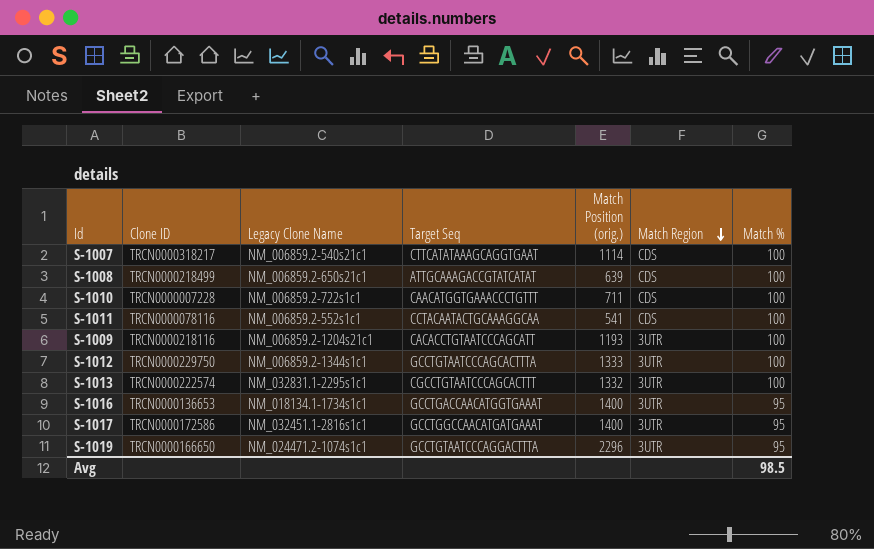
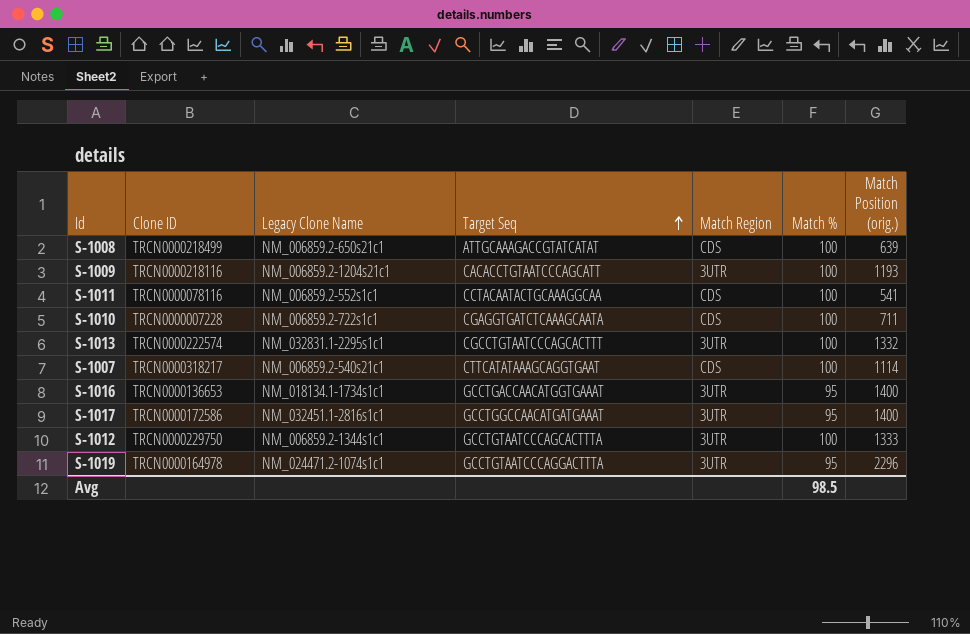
row order: Match Region descending -> Target Seq ascending
column Match Position (orig.) | position: 5 -> 7
S-1010 | Target Seq: CAACATGGTGAAACCCTGTTT -> CGAGGTGATCTCAAAGCAATA
S-1019 | Clone ID: TRCN0000166650 -> TRCN0000164978

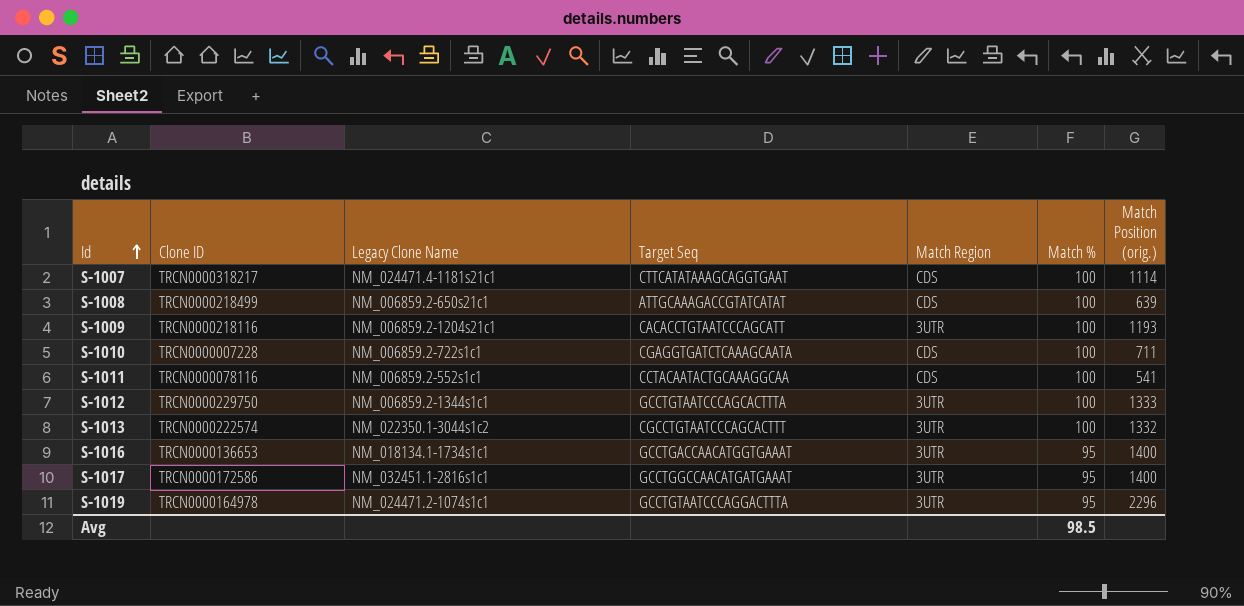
row order: Target Seq ascending -> Id ascending
S-1007 | Legacy Clone Name: NM_006859.2-540s21c1 -> NM_024471.4-1181s21c1
S-1013 | Legacy Clone Name: NM_032831.1-2295s1c1 -> NM_022350.1-3044s1c2

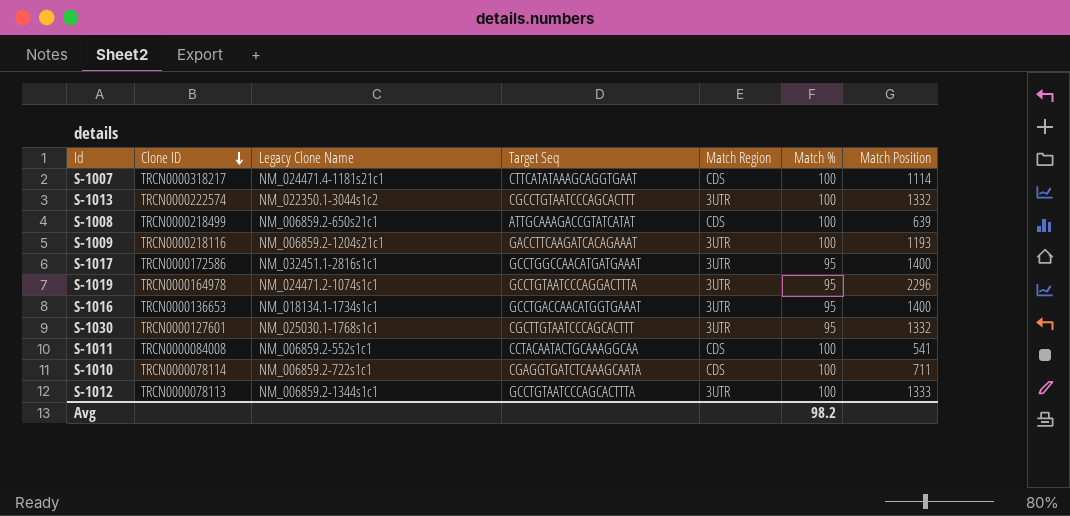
row order: Id ascending -> Clone ID descending
column name: Match Position (orig.) -> Match Position
S-1009 | Target Seq: CACACCTGTAATCCCAGCATT -> GACCTTCAAGATCACAGAAAT
row S-1030: none -> TRCN0000127601 | NM_025030.1-1768s1c1 | CGCTTGTAATCCCAGCACTTT | 3UTR | 95 | 1332
S-1011 | Clone ID: TRCN0000078116 -> TRCN0000084008
S-1010 | Clone ID: TRCN0000007228 -> TRCN0000078114
S-1012 | Clone ID: TRCN0000229750 -> TRCN0000078113
Avg | Match %: 98.5 -> 98.2

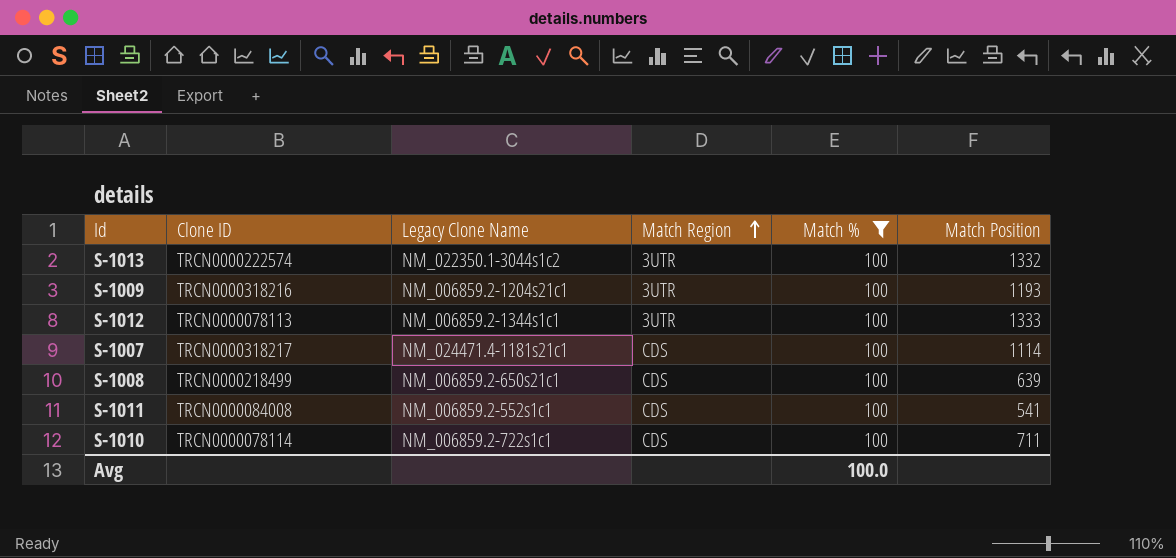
filter: none -> Match % = 100
row order: Clone ID descending -> Match Region ascending
column Target Seq | position: 4 -> none
S-1009 | Clone ID: TRCN0000218116 -> TRCN0000318216
Avg | Match %: 98.2 -> 100.0

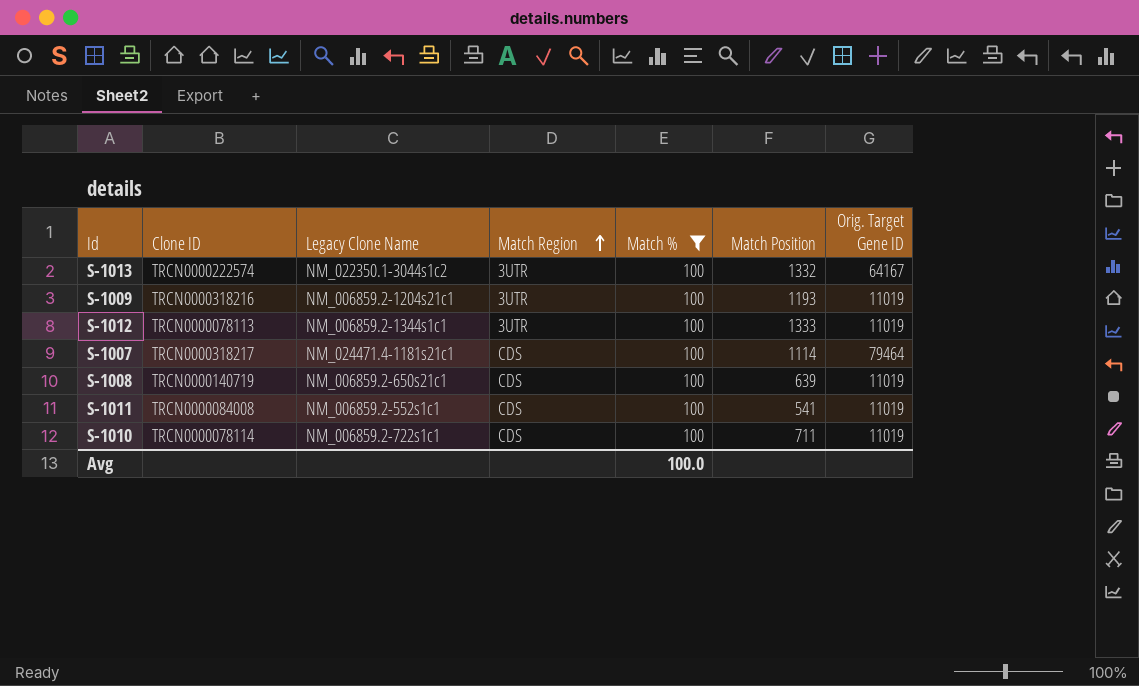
column Orig. Target Gene ID | position: none -> 7
S-1008 | Clone ID: TRCN0000218499 -> TRCN0000140719

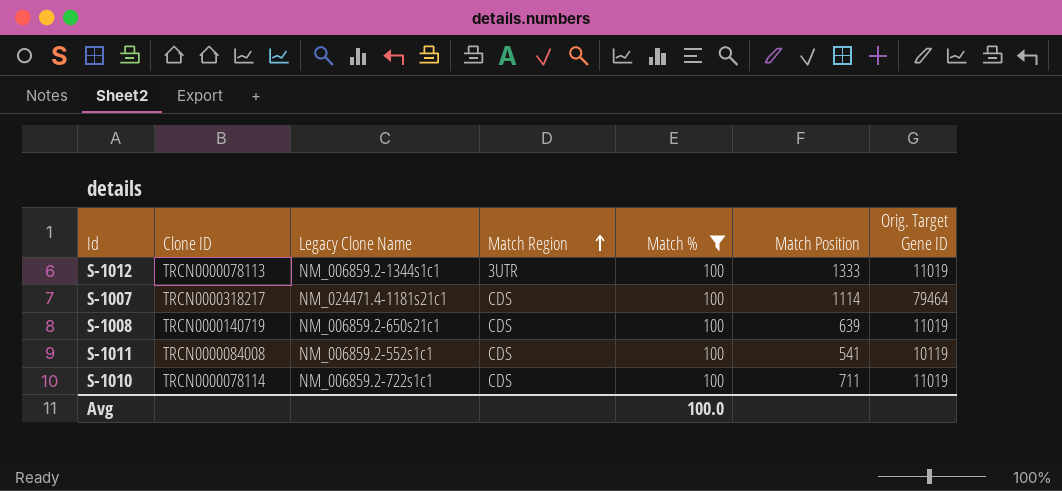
row S-1013: TRCN0000222574 | NM_022350.1-3044s1c2 | 3UTR | 100 | 1332 | 64167 -> none
row S-1009: TRCN0000318216 | NM_006859.2-1204s21c1 | 3UTR | 100 | 1193 | 11019 -> none
S-1011 | Orig. Target Gene ID: 11019 -> 10119

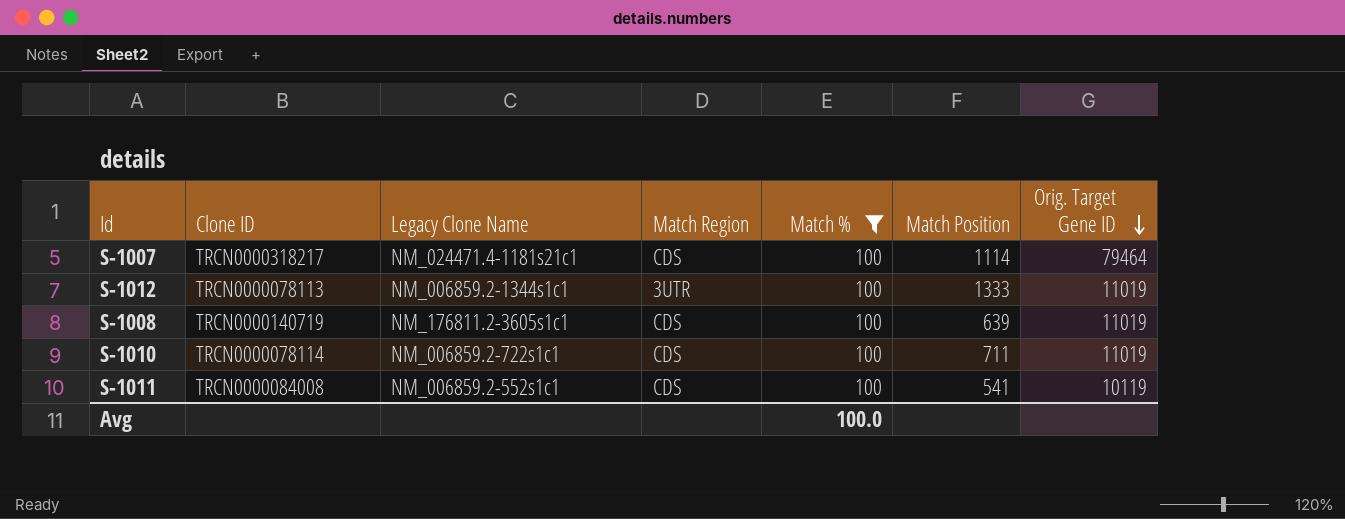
row order: Match Region ascending -> Orig. Target Gene ID descending
S-1008 | Legacy Clone Name: NM_006859.2-650s21c1 -> NM_176811.2-3605s1c1

